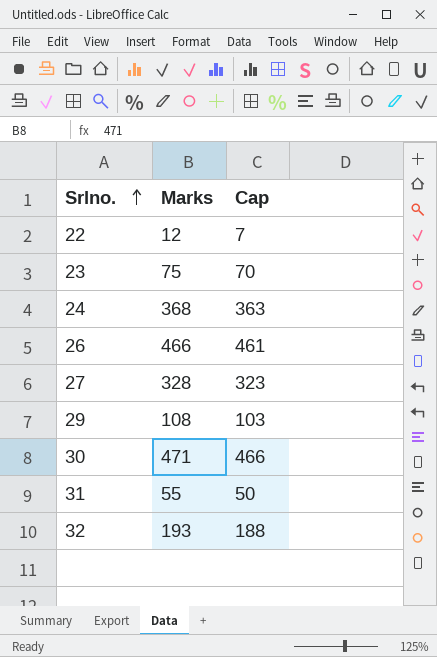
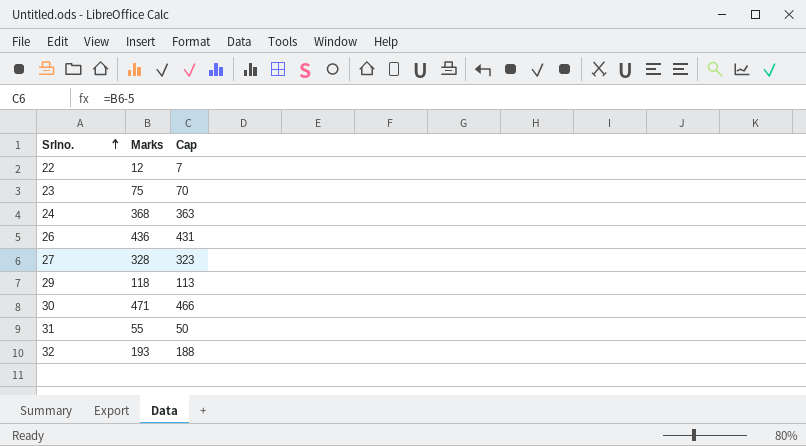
26 | Marks: 466 -> 436
26 | Cap: 461 -> 431
29 | Marks: 108 -> 118
29 | Cap: 103 -> 113

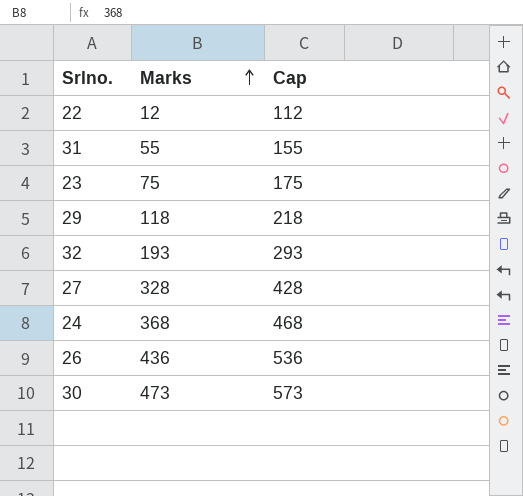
row order: Srlno. ascending -> Marks ascending
column Cap | formula: [Marks] - 5 -> [Marks] + 100
30 | Marks: 471 -> 473

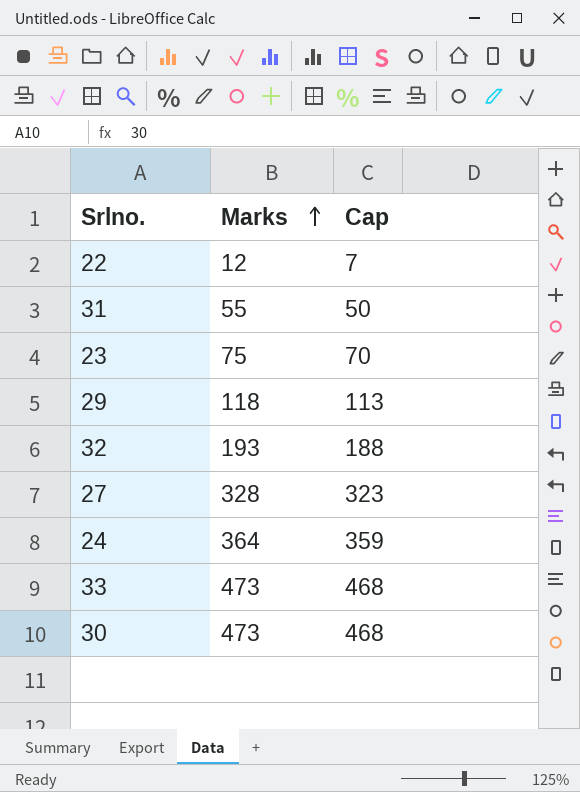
column Cap | formula: [Marks] + 100 -> [Marks] - 5
row 26: 436 | 536 -> none
24 | Marks: 368 -> 364
row 33: none -> 473 | 468

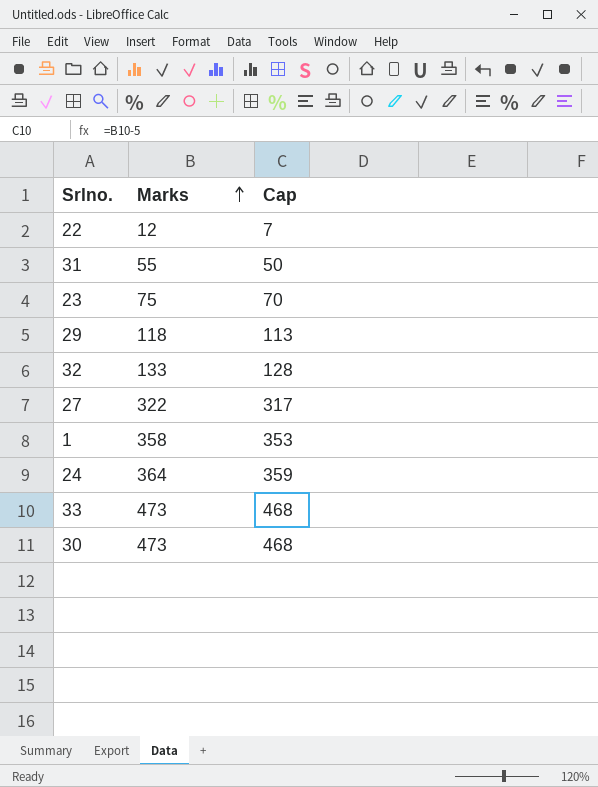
32 | Marks: 193 -> 133
32 | Cap: 188 -> 128
27 | Marks: 328 -> 322
27 | Cap: 323 -> 317
row 1: none -> 358 | 353

